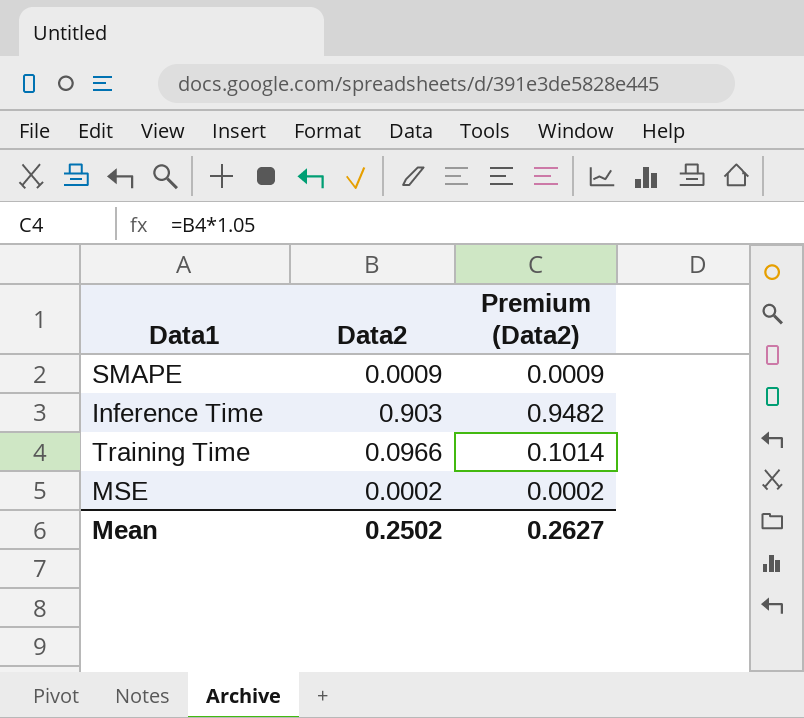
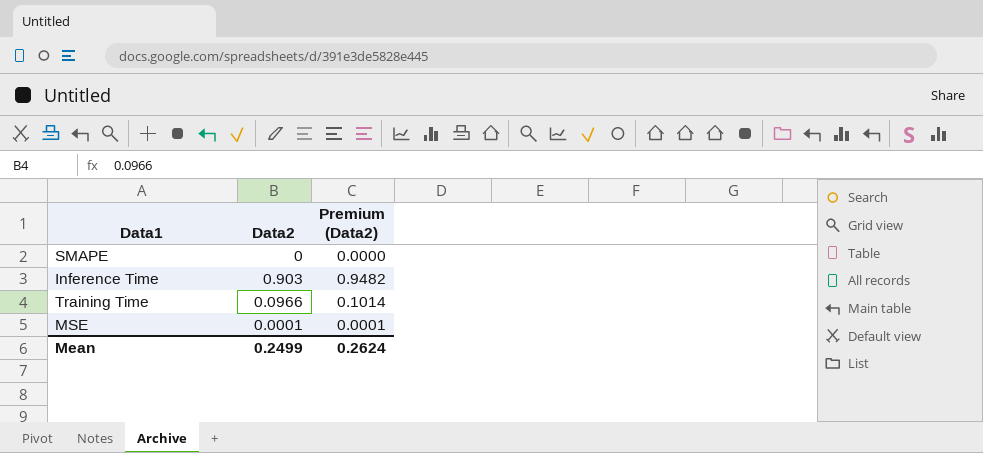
SMAPE | Data2: 0.0009 -> 0
SMAPE | Premium (Data2): 0.0009 -> 0.0000
MSE | Data2: 0.0002 -> 0.0001
MSE | Premium (Data2): 0.0002 -> 0.0001
Mean | Data2: 0.2502 -> 0.2499
Mean | Premium (Data2): 0.2627 -> 0.2624

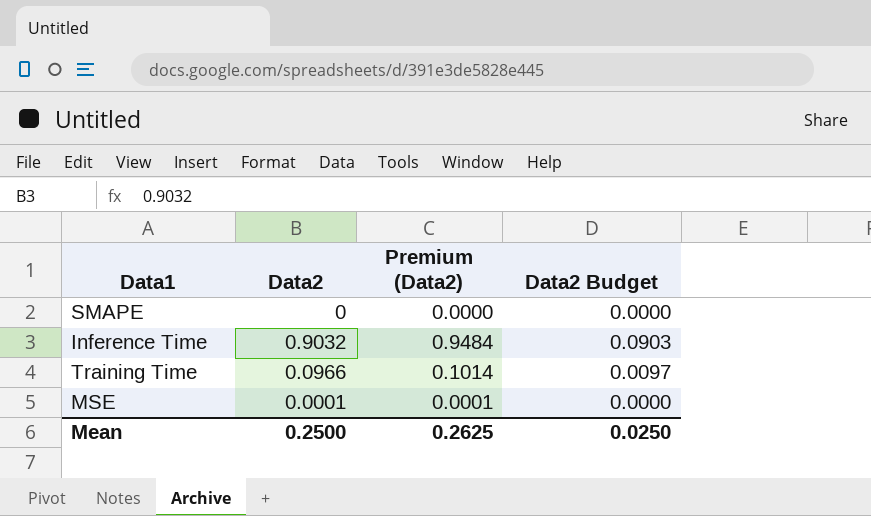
column Data2 Budget | formula: none -> [Data2] * 0.1
Inference Time | Data2: 0.903 -> 0.9032
Inference Time | Premium (Data2): 0.9482 -> 0.9484
Mean | Data2: 0.2499 -> 0.2500
Mean | Premium (Data2): 0.2624 -> 0.2625

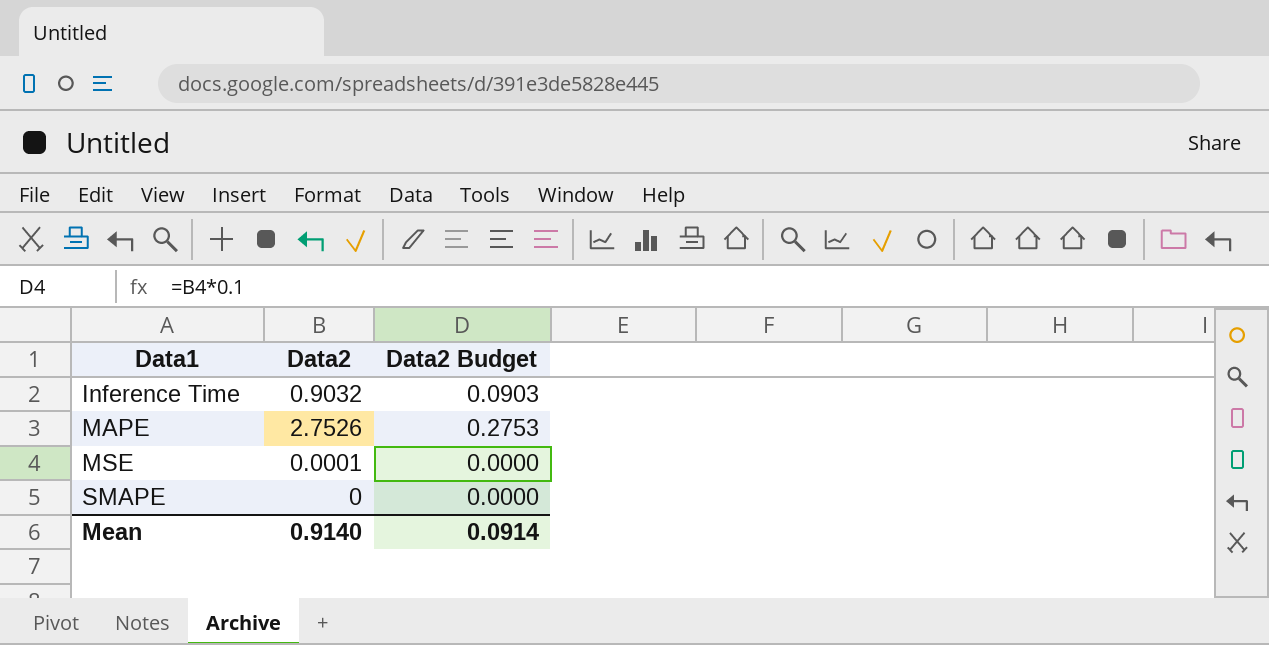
row order: none -> Data1 ascending
column Premium (Data2) | formula: [Data2] * 1.05 -> none
row Training Time: 0.0966 | 0.1014 | 0.0097 -> none
row MAPE: none -> 2.7526 | 0.2753
Mean | Data2: 0.2500 -> 0.9140
Mean | Data2 Budget: 0.0250 -> 0.0914

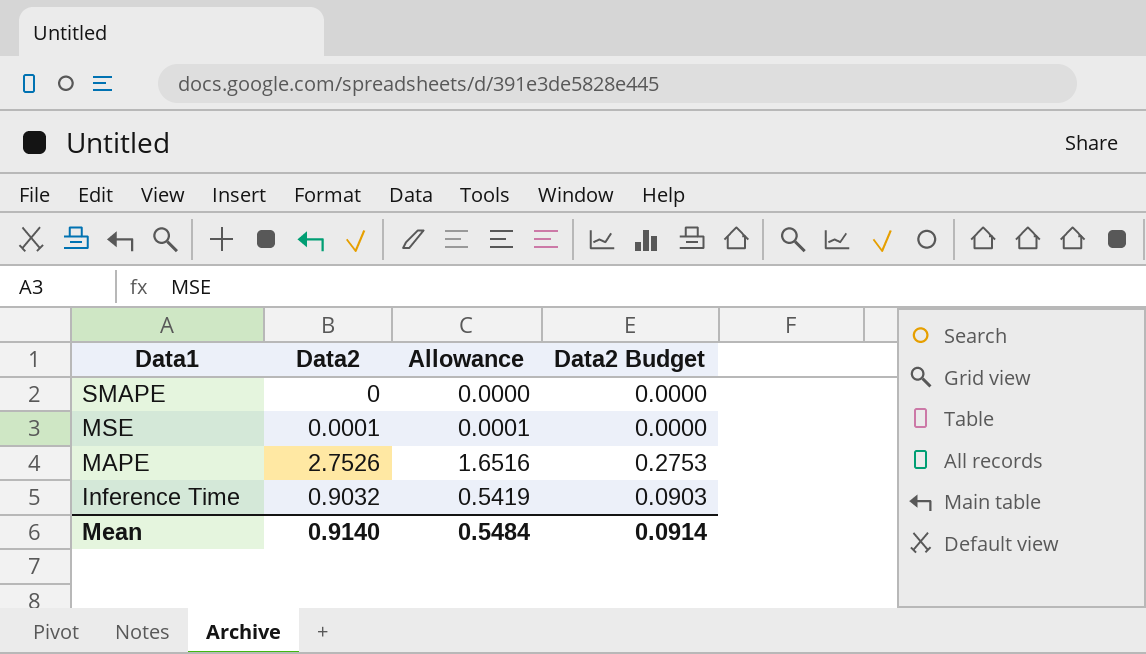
row order: Data1 ascending -> Data1 descending
column Allowance | formula: none -> [Data2] * 0.6

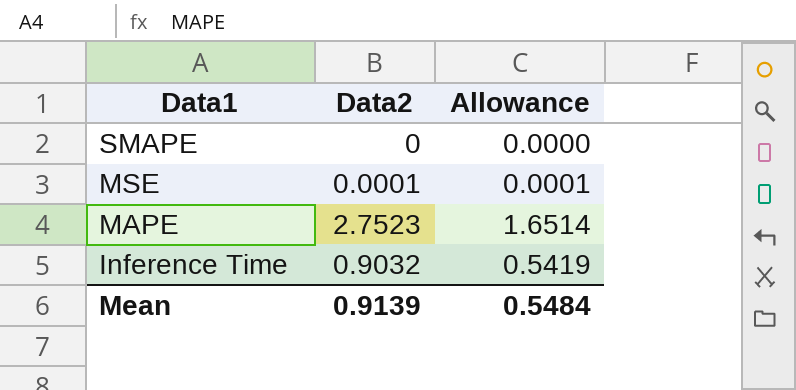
column Data2 Budget | formula: [Data2] * 0.1 -> none
MAPE | Data2: 2.7526 -> 2.7523
MAPE | Allowance: 1.6516 -> 1.6514
Mean | Data2: 0.9140 -> 0.9139

